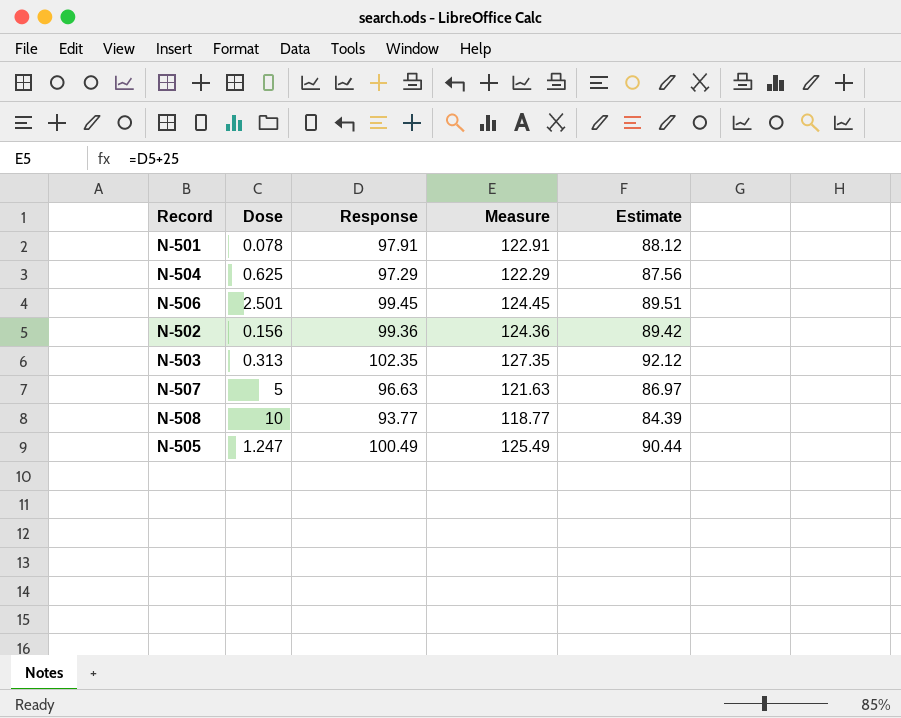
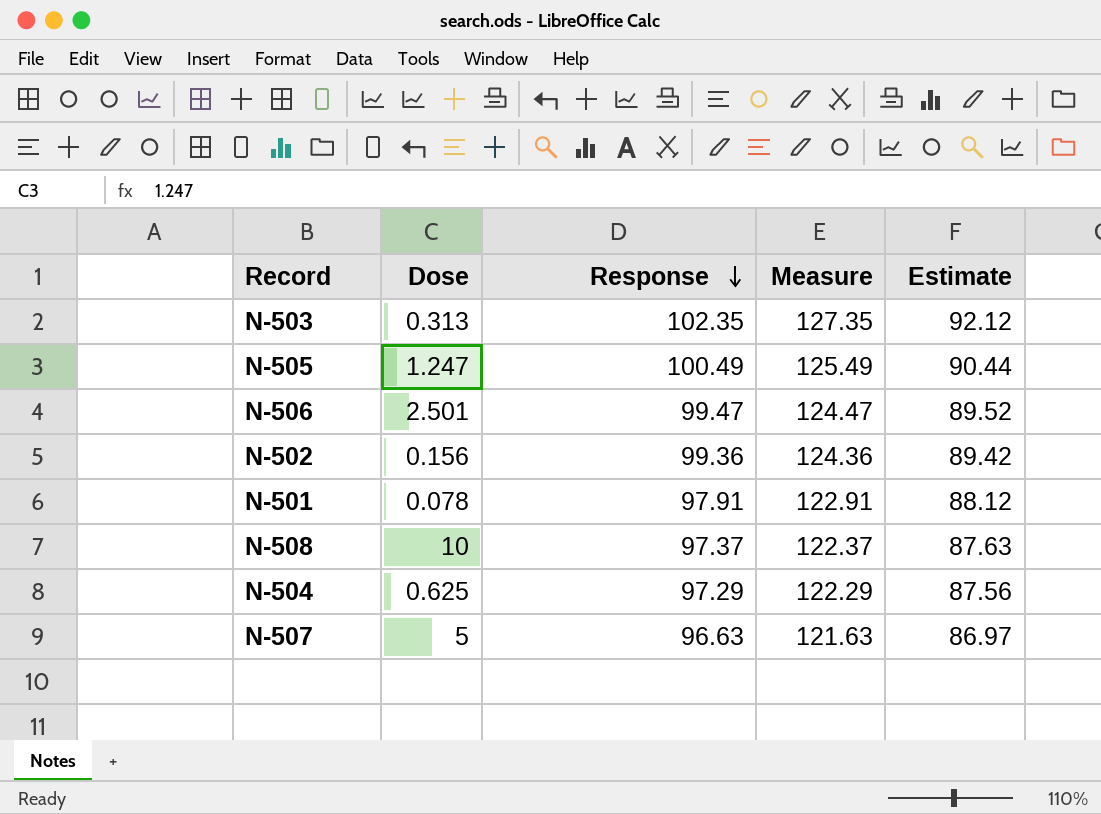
row order: none -> Response descending
N-506 | Response: 99.45 -> 99.47
N-506 | Measure: 124.45 -> 124.47
N-506 | Estimate: 89.51 -> 89.52
N-508 | Response: 93.77 -> 97.37
N-508 | Measure: 118.77 -> 122.37
N-508 | Estimate: 84.39 -> 87.63

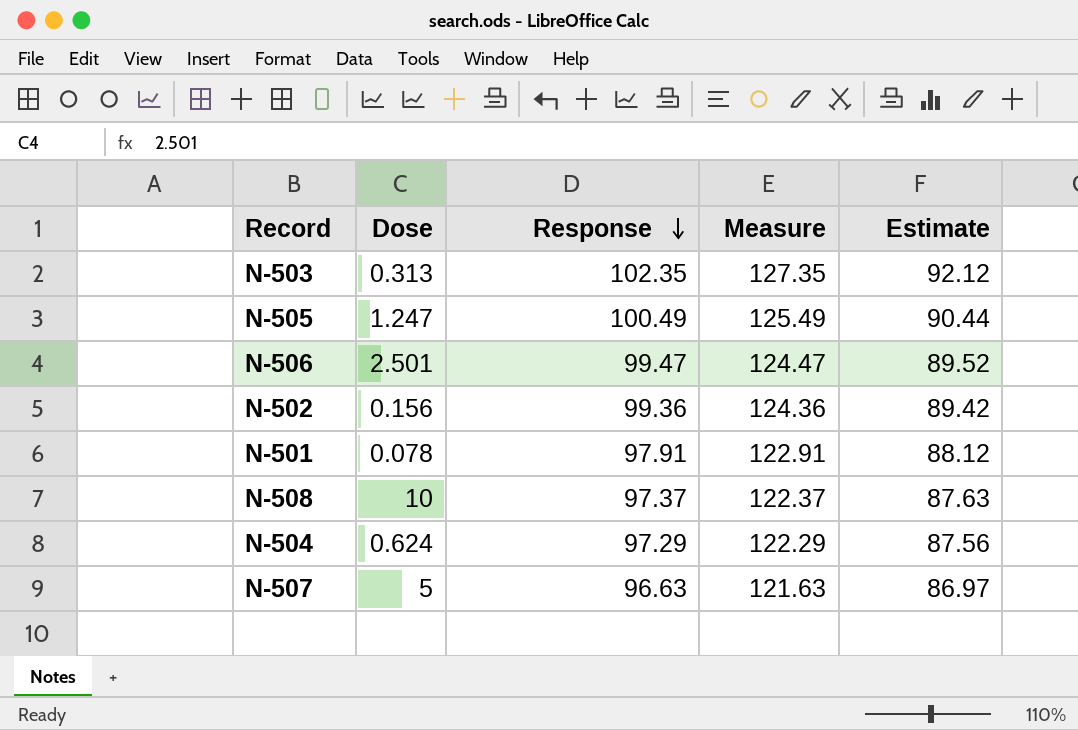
N-504 | Dose: 0.625 -> 0.624

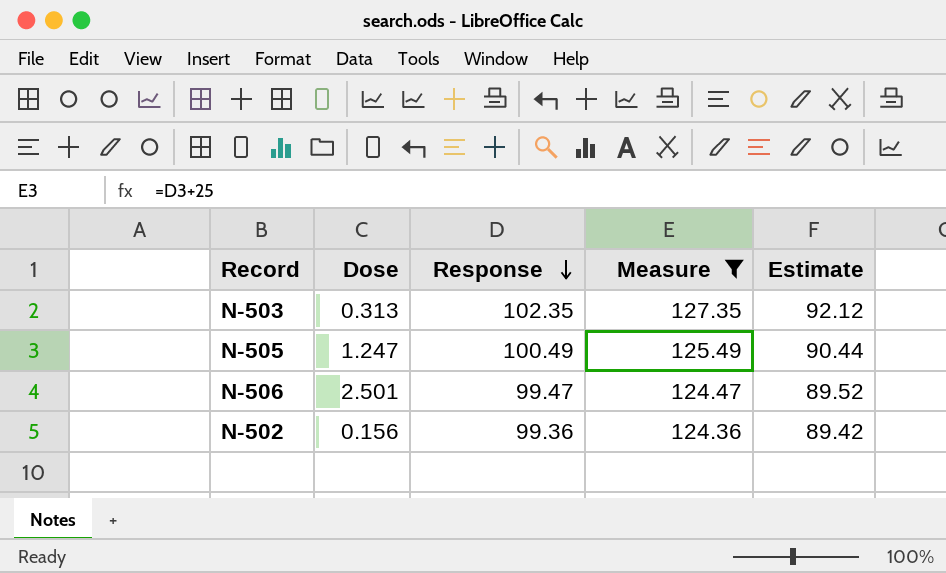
filter: none -> Measure >= 124.36

